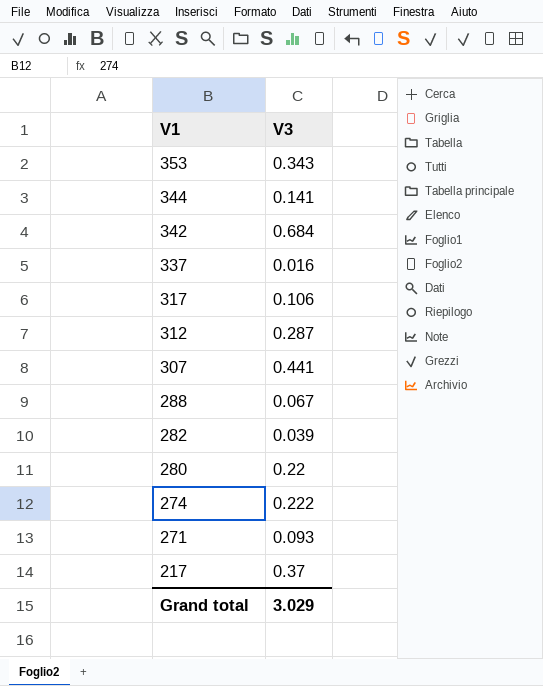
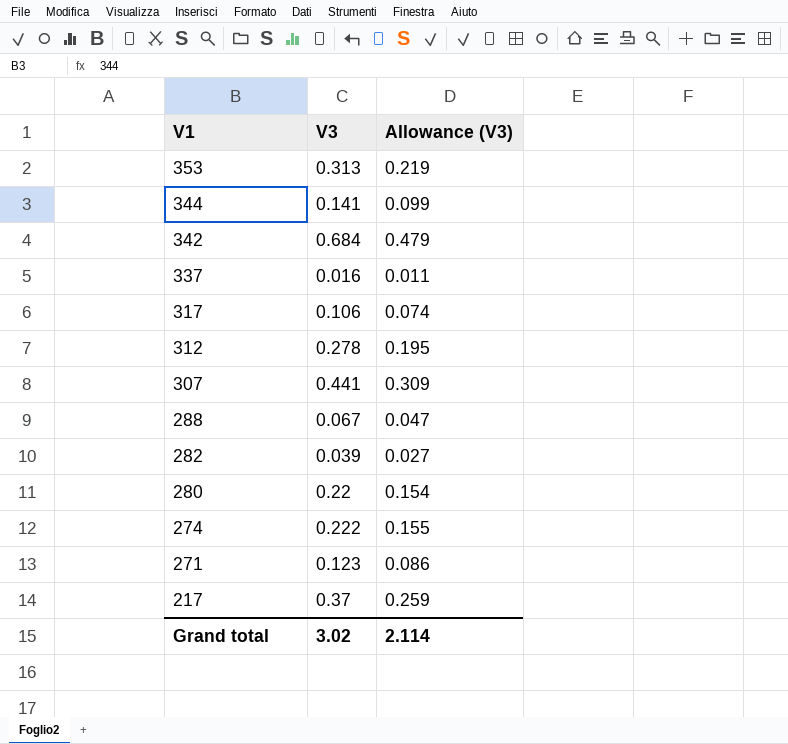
column Allowance (V3) | formula: none -> [V3] * 0.7
353 | V3: 0.343 -> 0.313
312 | V3: 0.287 -> 0.278
271 | V3: 0.093 -> 0.123
Grand total | V3: 3.029 -> 3.02

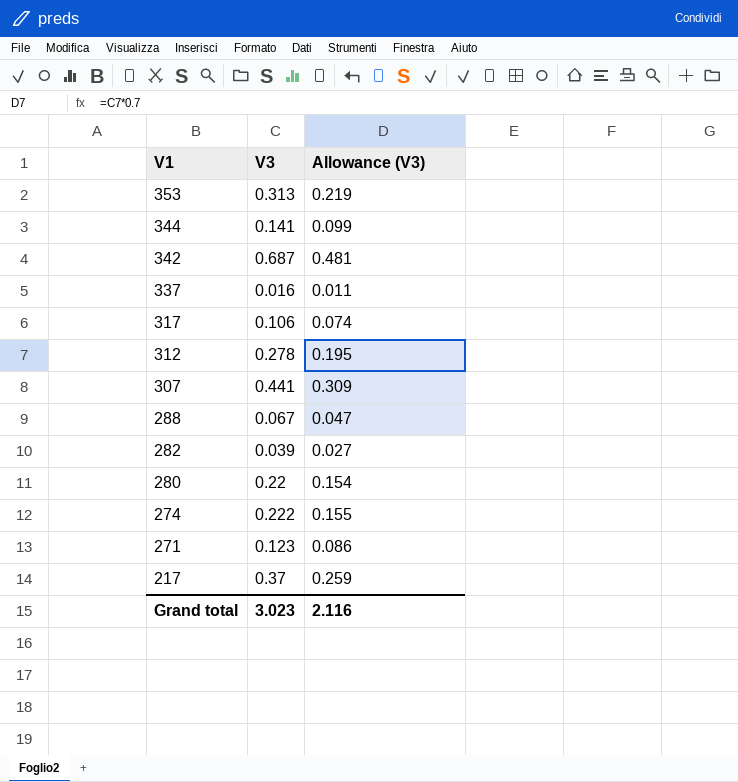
342 | V3: 0.684 -> 0.687
342 | Allowance (V3): 0.479 -> 0.481
Grand total | V3: 3.02 -> 3.023
Grand total | Allowance (V3): 2.114 -> 2.116

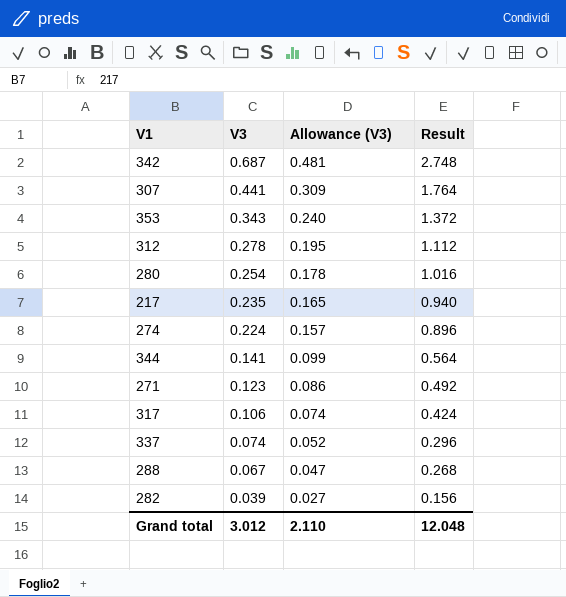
row order: V1 descending -> V3 descending
column Result | formula: none -> [V3] * 4
353 | V3: 0.313 -> 0.343
353 | Allowance (V3): 0.219 -> 0.240
280 | V3: 0.22 -> 0.254
280 | Allowance (V3): 0.154 -> 0.178
217 | V3: 0.37 -> 0.235
217 | Allowance (V3): 0.259 -> 0.165
274 | V3: 0.222 -> 0.224
274 | Allowance (V3): 0.155 -> 0.157
337 | V3: 0.016 -> 0.074
337 | Allowance (V3): 0.011 -> 0.052
Grand total | V3: 3.023 -> 3.012
Grand total | Allowance (V3): 2.116 -> 2.110

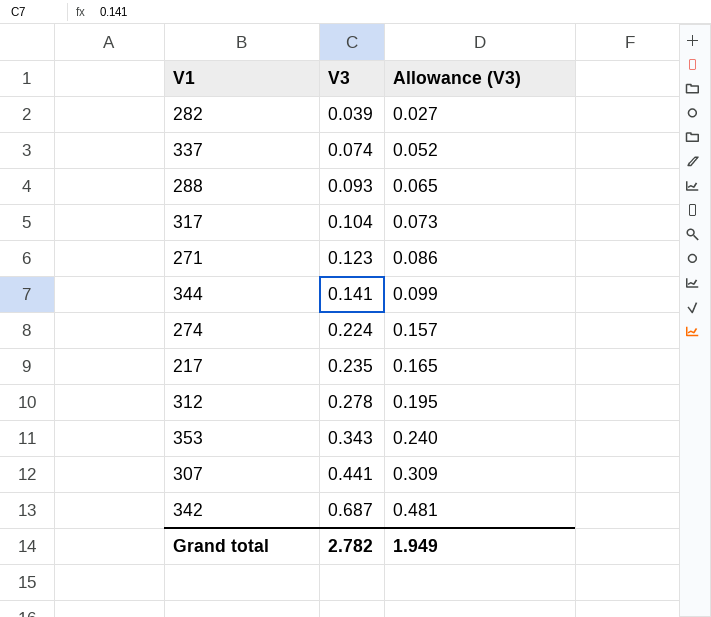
row order: V3 descending -> V3 ascending
column Result | formula: [V3] * 4 -> none
row 280: 0.254 | 0.178 | 1.016 -> none
288 | V3: 0.067 -> 0.093
288 | Allowance (V3): 0.047 -> 0.065
317 | V3: 0.106 -> 0.104
317 | Allowance (V3): 0.074 -> 0.073
Grand total | V3: 3.012 -> 2.782
Grand total | Allowance (V3): 2.110 -> 1.949

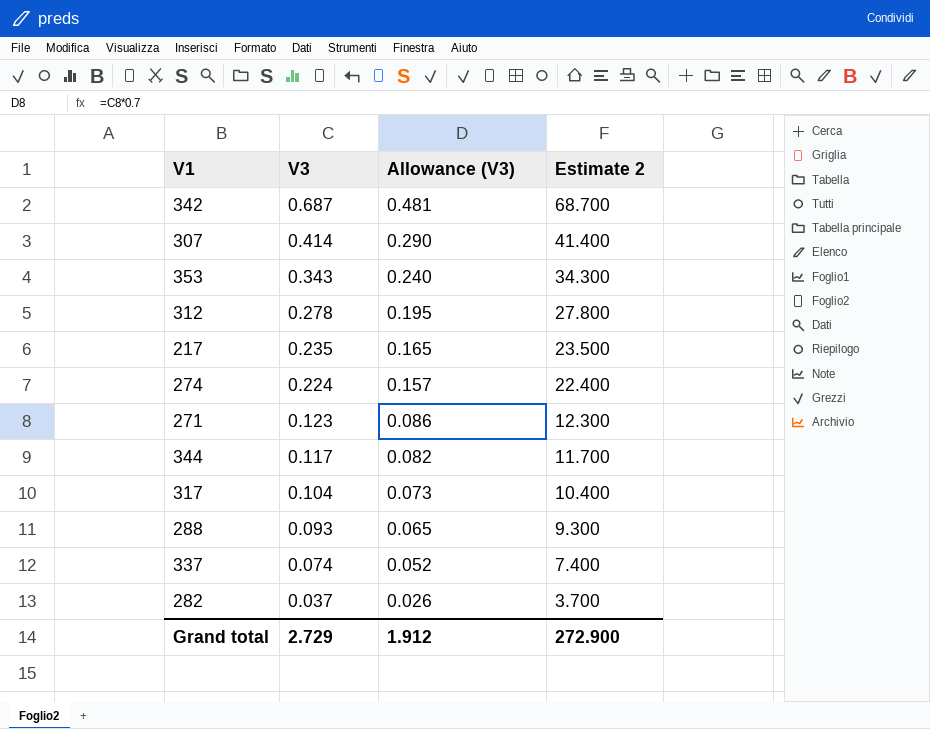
row order: V3 ascending -> V3 descending
column Estimate 2 | formula: none -> [V3] * 100
307 | V3: 0.441 -> 0.414
307 | Allowance (V3): 0.309 -> 0.290
344 | V3: 0.141 -> 0.117
344 | Allowance (V3): 0.099 -> 0.082
282 | V3: 0.039 -> 0.037
282 | Allowance (V3): 0.027 -> 0.026
Grand total | V3: 2.782 -> 2.729
Grand total | Allowance (V3): 1.949 -> 1.912

